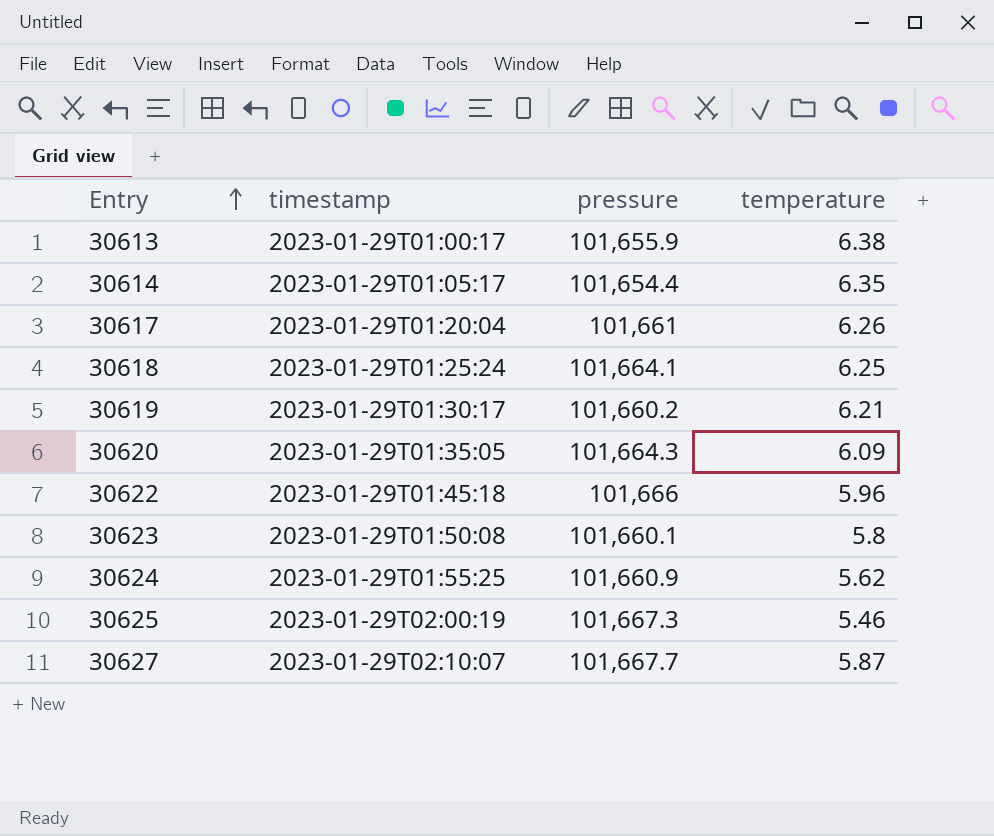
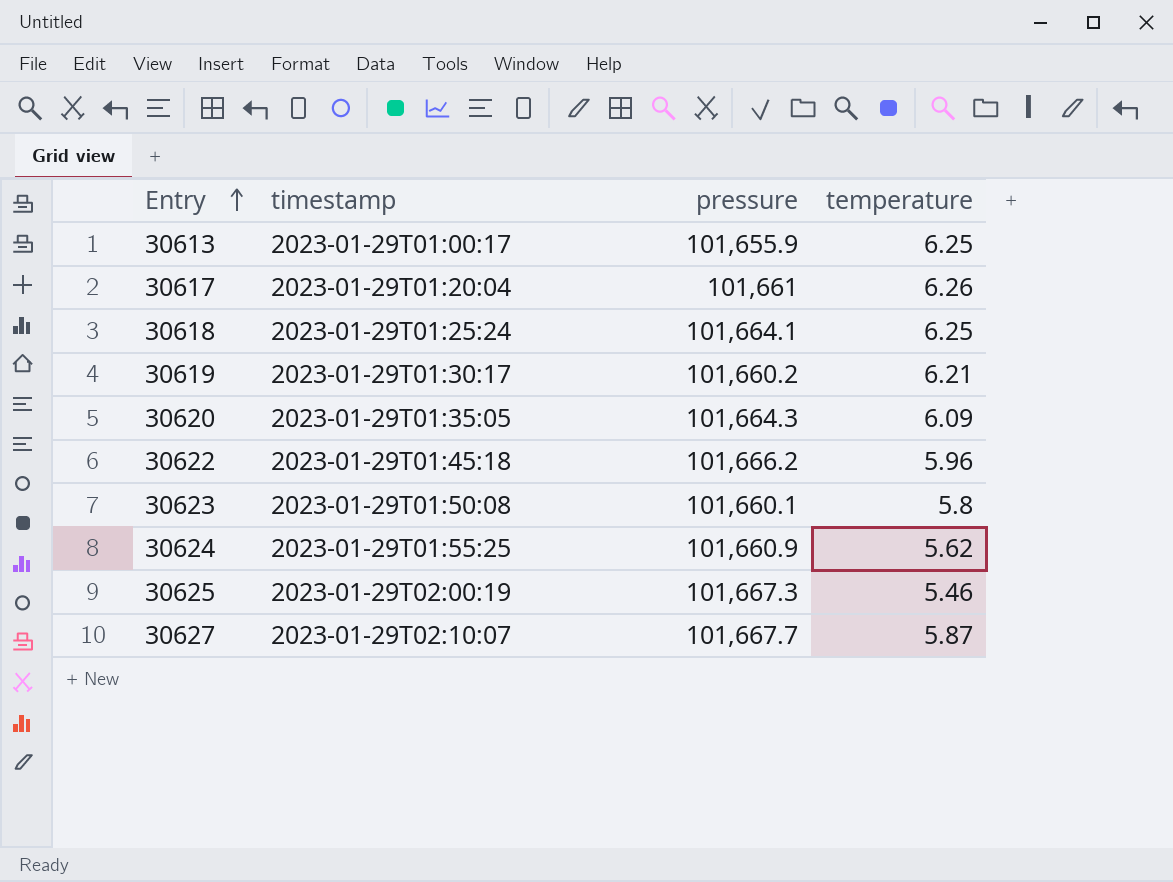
row 30614: 2023-01-29T01:05:17 | 101,654.4 | 6.35 -> none
30613 | temperature: 6.38 -> 6.25
30622 | pressure: 101,666 -> 101,666.2

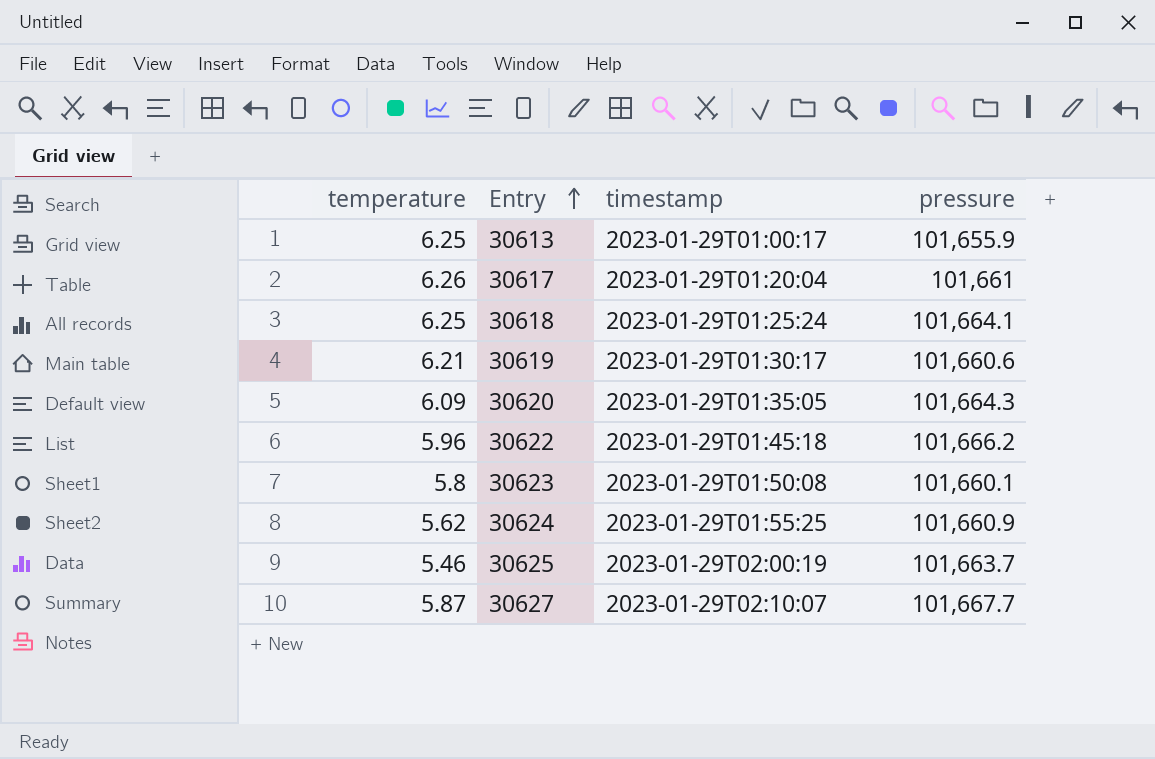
column temperature | position: 4 -> 1
30619 | pressure: 101,660.2 -> 101,660.6
30625 | pressure: 101,667.3 -> 101,663.7

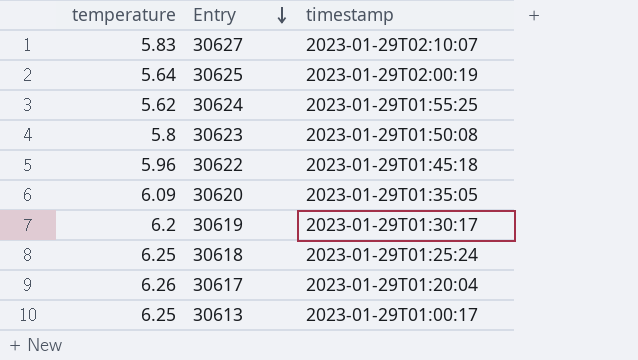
row order: Entry ascending -> Entry descending
column pressure | position: 4 -> none
30627 | temperature: 5.87 -> 5.83
30625 | temperature: 5.46 -> 5.64
30619 | temperature: 6.21 -> 6.2

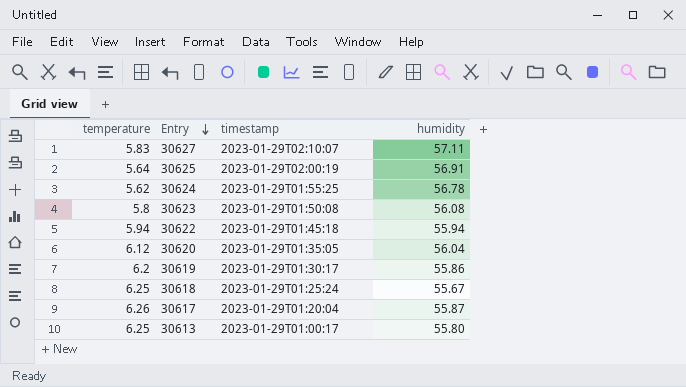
column humidity | position: none -> 4
30622 | temperature: 5.96 -> 5.94
30620 | temperature: 6.09 -> 6.12

